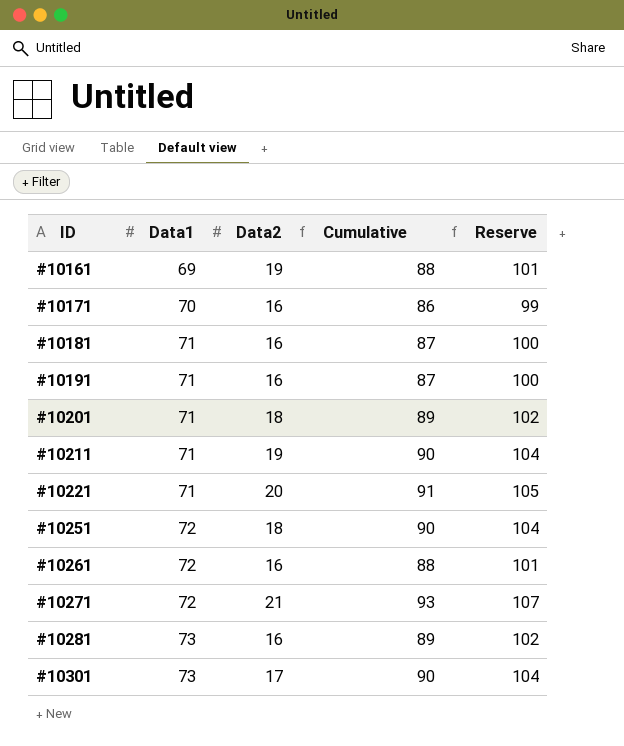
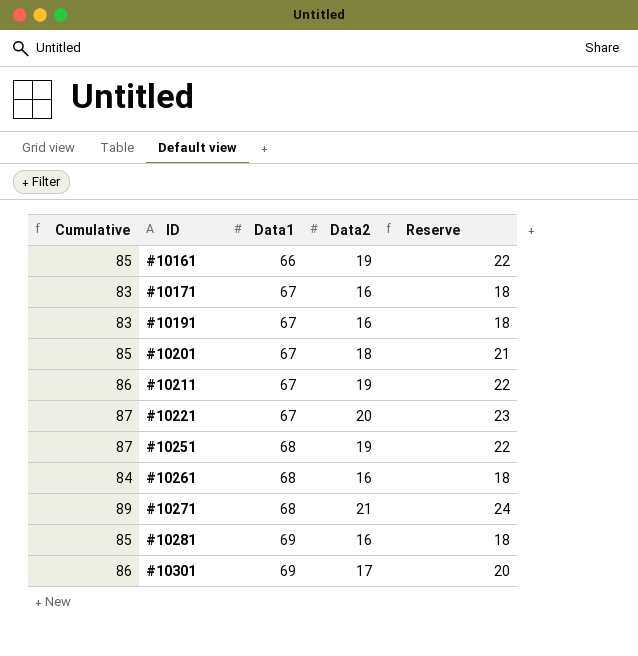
column Cumulative | position: 4 -> 1
column Reserve | formula: [Cumulative] * 1.15 -> [Data2] * 1.15
row #10181: 71 | 16 | 87 | 100 -> none
#10161 | Cumulative: 88 -> 85
#10161 | Data1: 69 -> 66
#10171 | Cumulative: 86 -> 83
#10171 | Data1: 70 -> 67
#10191 | Cumulative: 87 -> 83
#10191 | Data1: 71 -> 67
#10201 | Cumulative: 89 -> 85
#10201 | Data1: 71 -> 67
#10211 | Cumulative: 90 -> 86
#10211 | Data1: 71 -> 67
#10221 | Cumulative: 91 -> 87
#10221 | Data1: 71 -> 67
#10251 | Cumulative: 90 -> 87
#10251 | Data1: 72 -> 68
#10251 | Data2: 18 -> 19
#10261 | Cumulative: 88 -> 84
#10261 | Data1: 72 -> 68
#10271 | Cumulative: 93 -> 89
#10271 | Data1: 72 -> 68
#10281 | Cumulative: 89 -> 85
#10281 | Data1: 73 -> 69
#10301 | Cumulative: 90 -> 86
#10301 | Data1: 73 -> 69

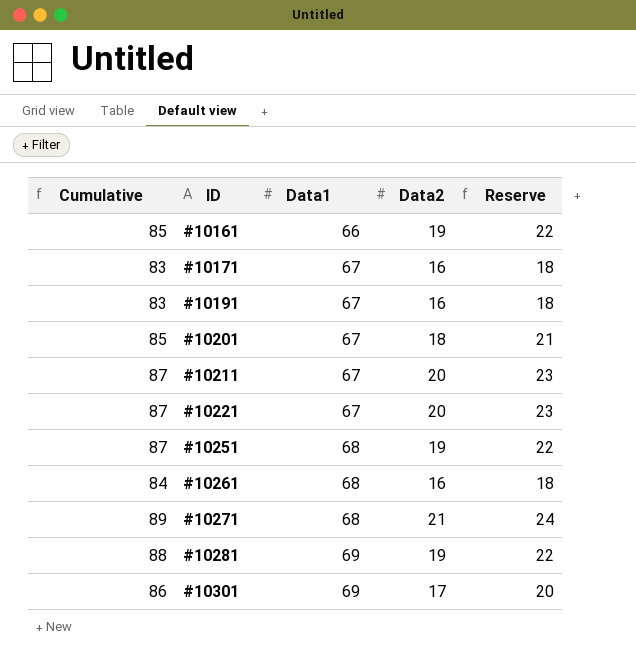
#10211 | Cumulative: 86 -> 87
#10211 | Data2: 19 -> 20
#10211 | Reserve: 22 -> 23
#10281 | Cumulative: 85 -> 88
#10281 | Data2: 16 -> 19
#10281 | Reserve: 18 -> 22

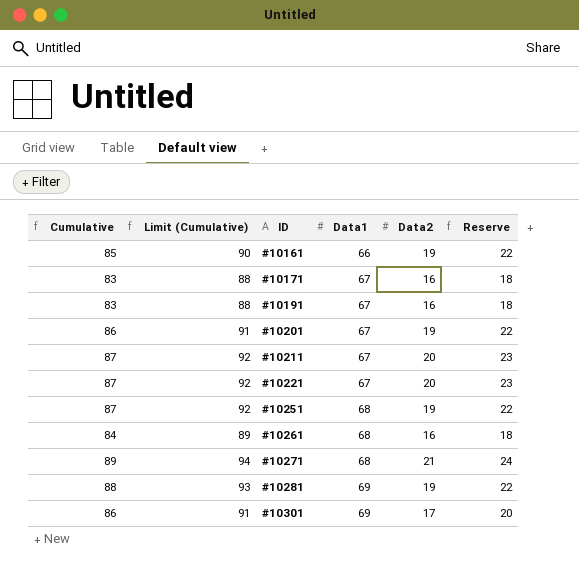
column Limit (Cumulative) | formula: none -> [Cumulative] + 5
#10201 | Cumulative: 85 -> 86
#10201 | Data2: 18 -> 19
#10201 | Reserve: 21 -> 22

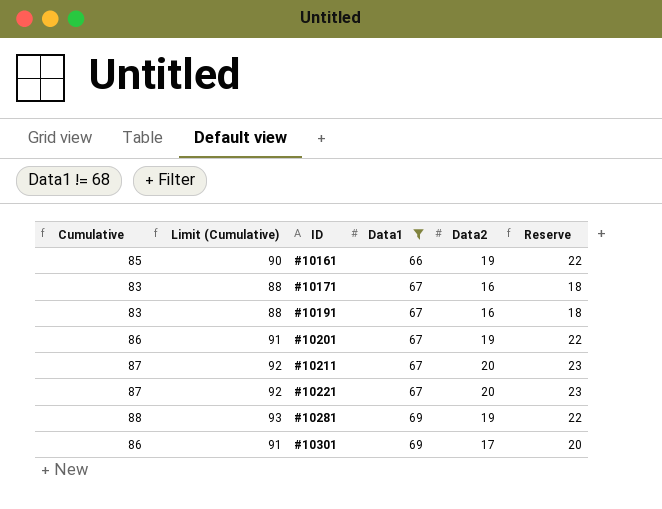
filter: none -> Data1 != 68

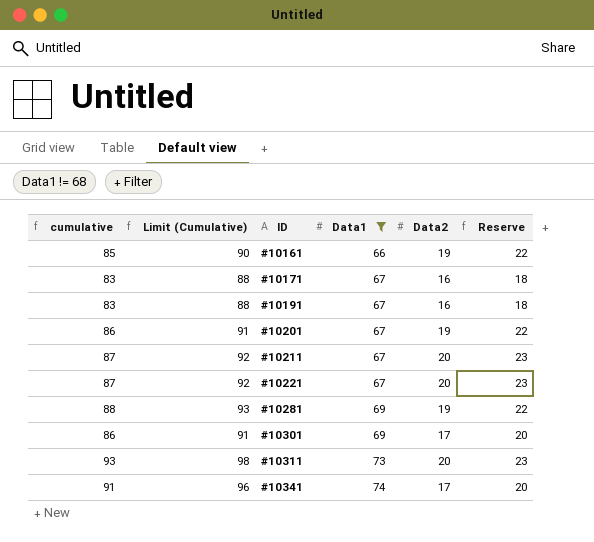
column name: Cumulative -> cumulative
row #10311: none -> 93 | 98 | 73 | 20 | 23
row #10341: none -> 91 | 96 | 74 | 17 | 20

